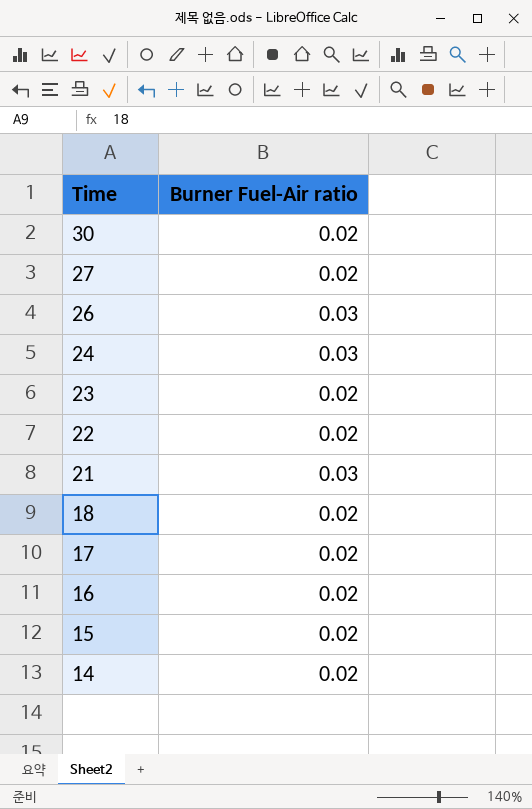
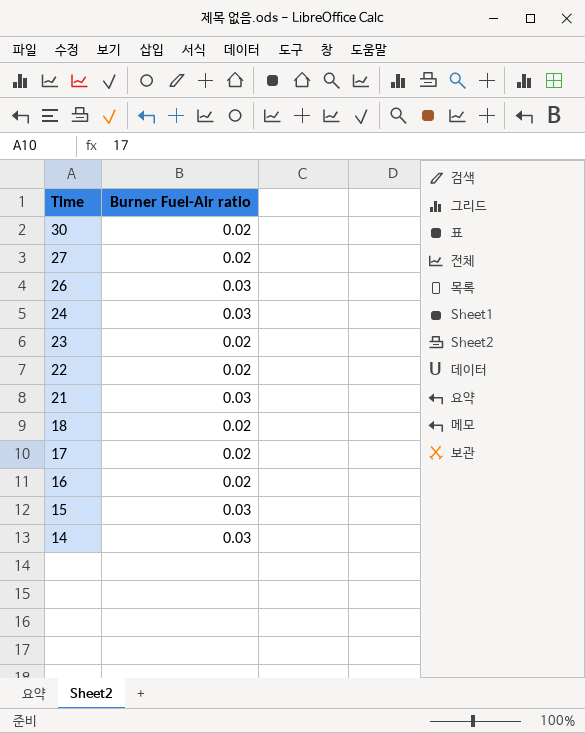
15 | Burner Fuel-Air ratio: 0.02 -> 0.03
14 | Burner Fuel-Air ratio: 0.02 -> 0.03

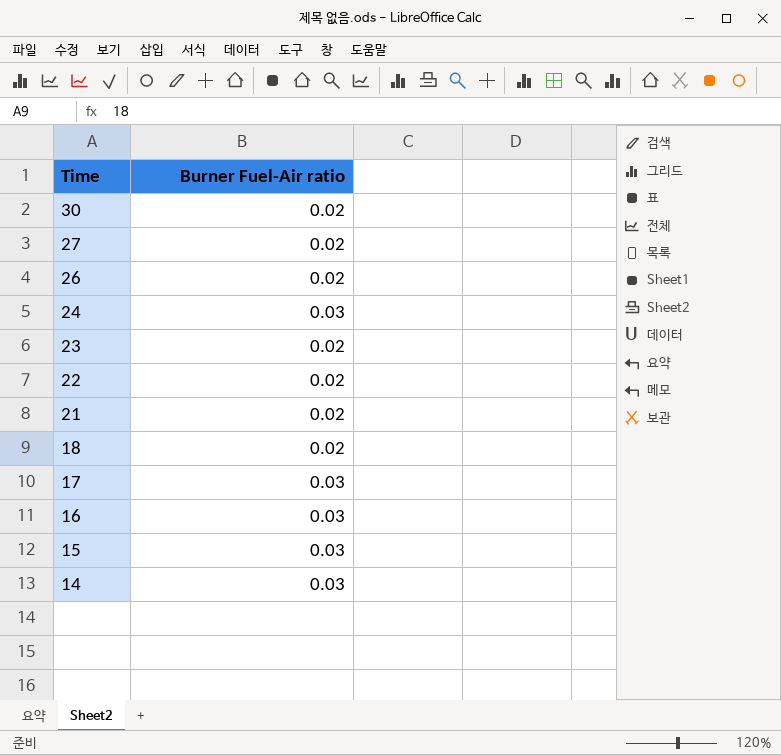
26 | Burner Fuel-Air ratio: 0.03 -> 0.02
21 | Burner Fuel-Air ratio: 0.03 -> 0.02
17 | Burner Fuel-Air ratio: 0.02 -> 0.03
16 | Burner Fuel-Air ratio: 0.02 -> 0.03

